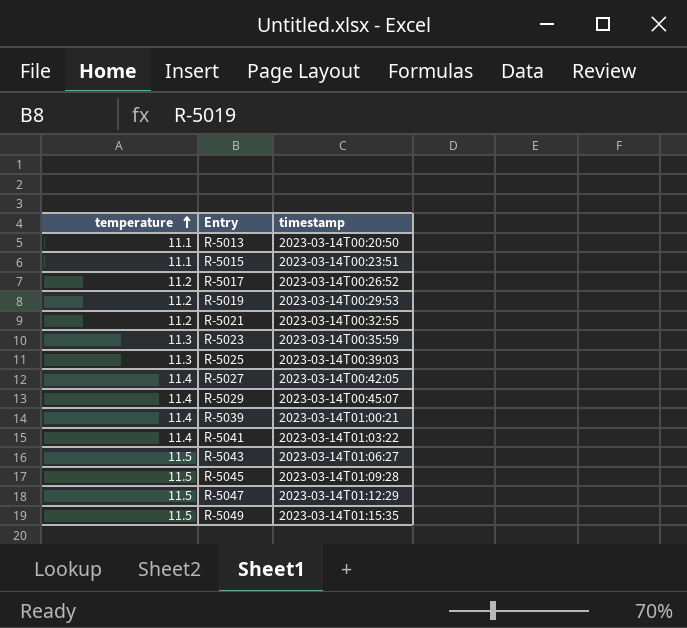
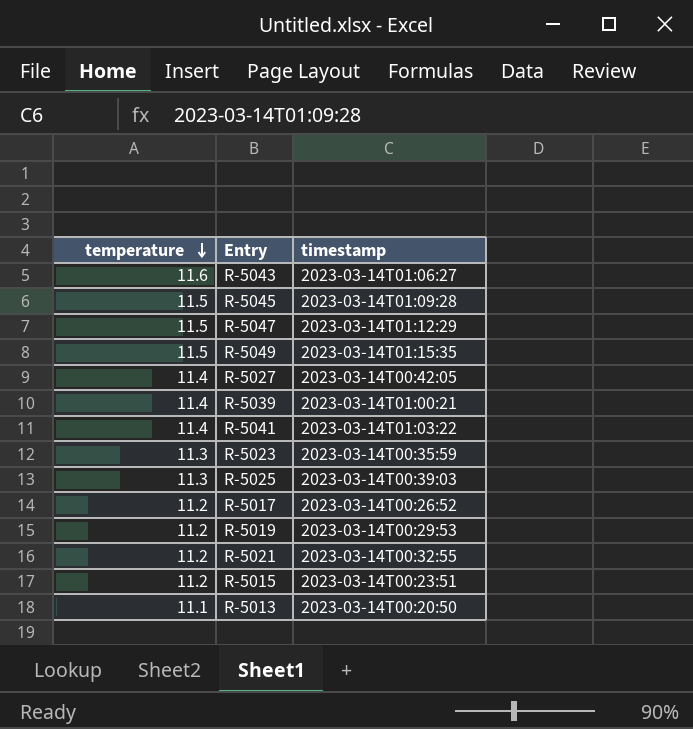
row order: temperature ascending -> temperature descending
row R-5029: 11.4 | 2023-03-14T00:45:07 -> none
R-5043 | temperature: 11.5 -> 11.6
R-5015 | temperature: 11.1 -> 11.2

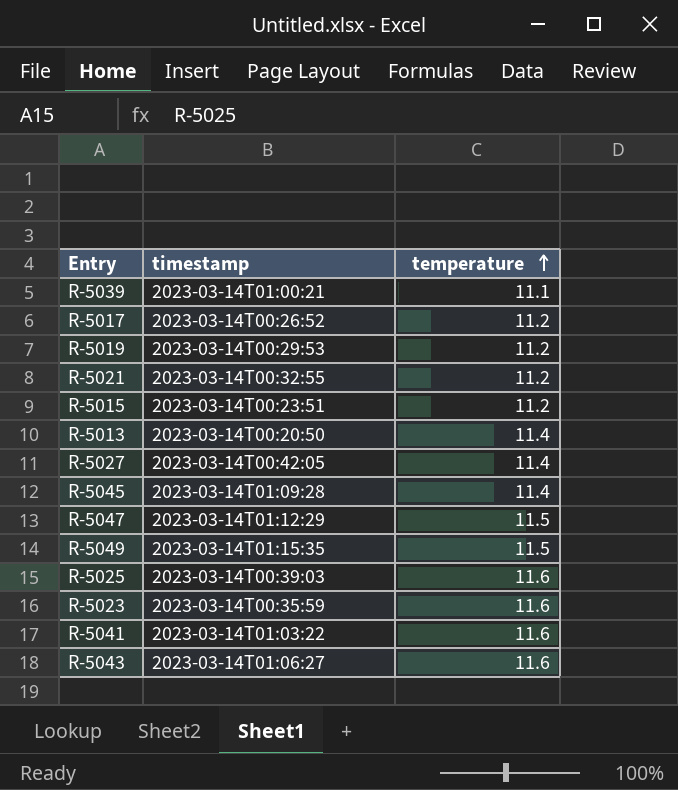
row order: temperature descending -> temperature ascending
column temperature | position: 1 -> 3
R-5039 | temperature: 11.4 -> 11.1
R-5013 | temperature: 11.1 -> 11.4
R-5045 | temperature: 11.5 -> 11.4
R-5025 | temperature: 11.3 -> 11.6
R-5023 | temperature: 11.3 -> 11.6
R-5041 | temperature: 11.4 -> 11.6

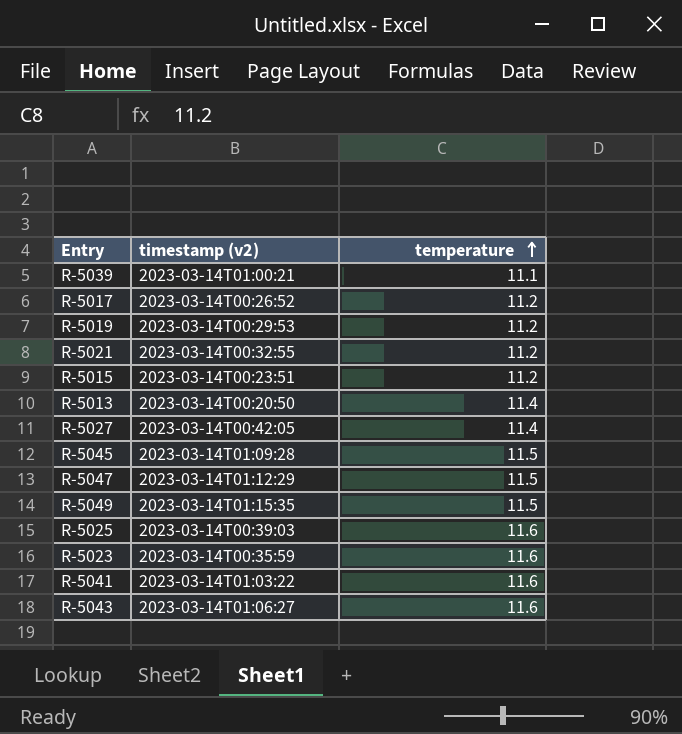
column name: timestamp -> timestamp (v2)
R-5045 | temperature: 11.4 -> 11.5

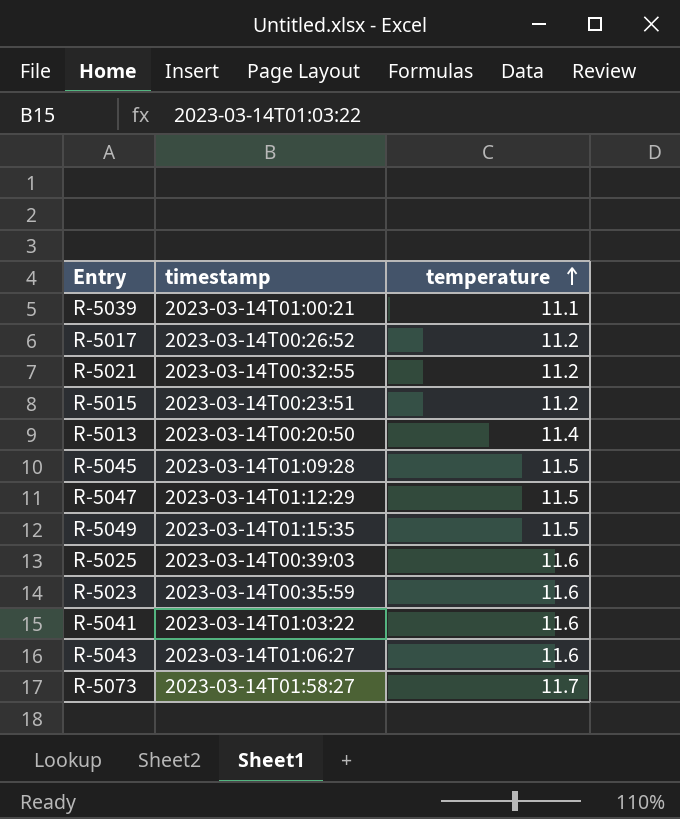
column name: timestamp (v2) -> timestamp
row R-5019: 2023-03-14T00:29:53 | 11.2 -> none
row R-5027: 2023-03-14T00:42:05 | 11.4 -> none
row R-5073: none -> 2023-03-14T01:58:27 | 11.7

